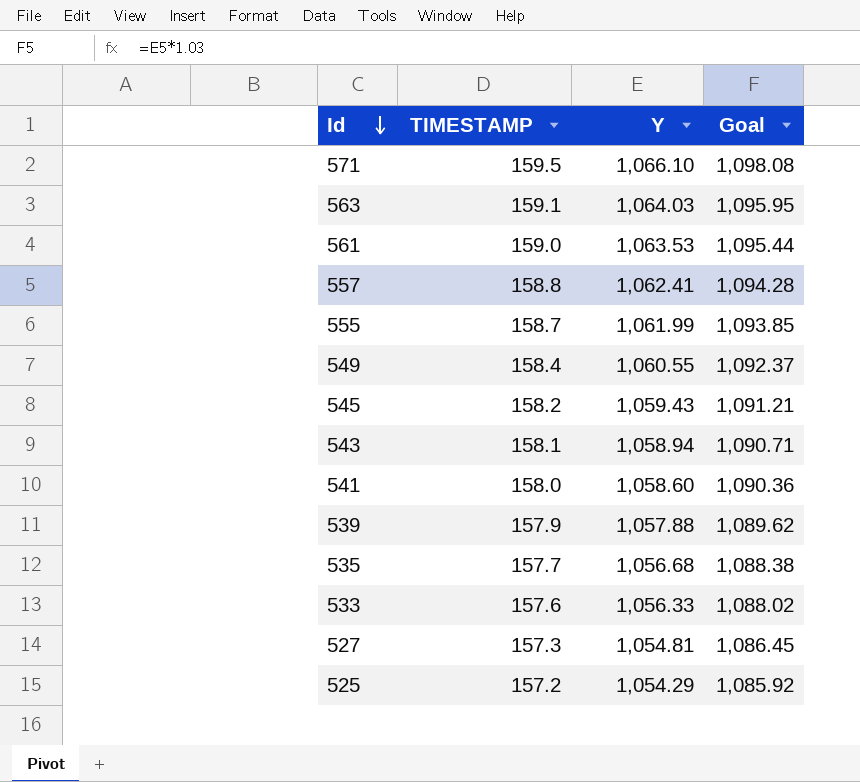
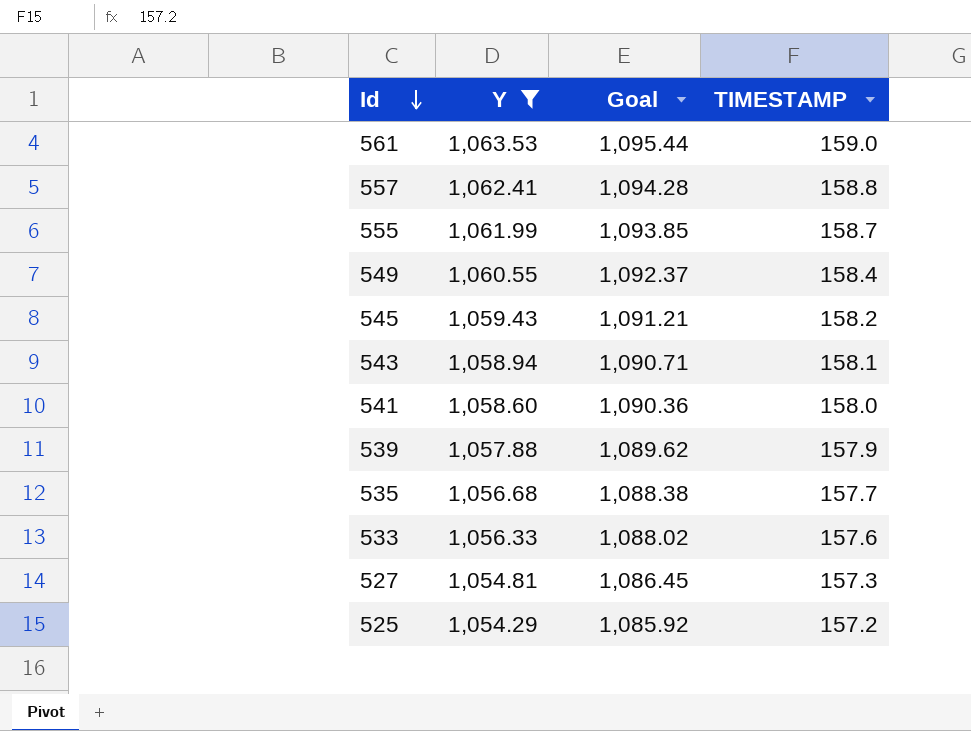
filter: none -> Y <= 1,063.53
column TIMESTAMP | position: 2 -> 4

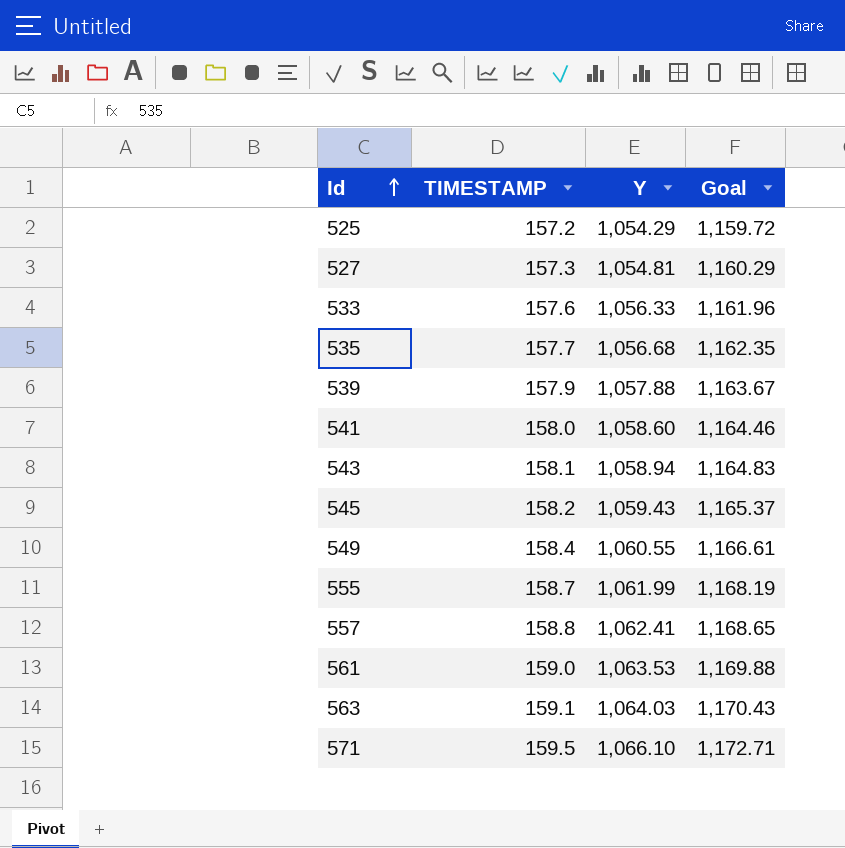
filter: Y <= 1,063.53 -> none
row order: Id descending -> Id ascending
column TIMESTAMP | position: 4 -> 2
column Goal | formula: [Y] * 1.03 -> [Y] * 1.1

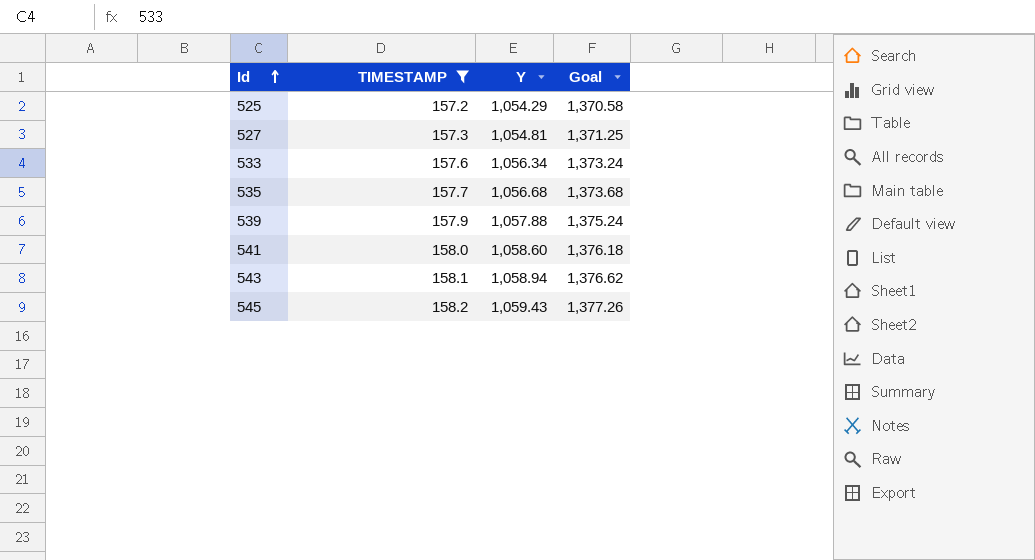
filter: none -> TIMESTAMP <= 158.2
column Goal | formula: [Y] * 1.1 -> [Y] * 1.3
533 | Y: 1,056.33 -> 1,056.34

